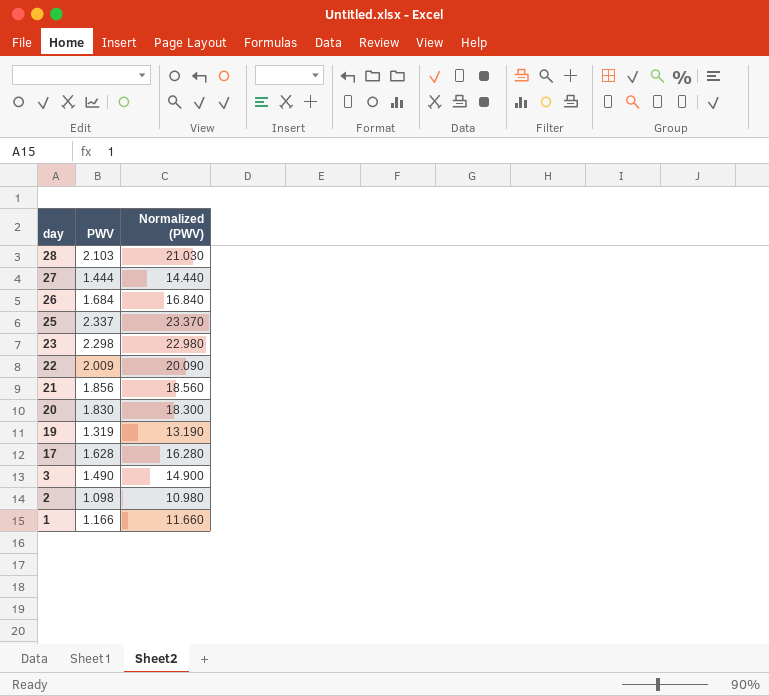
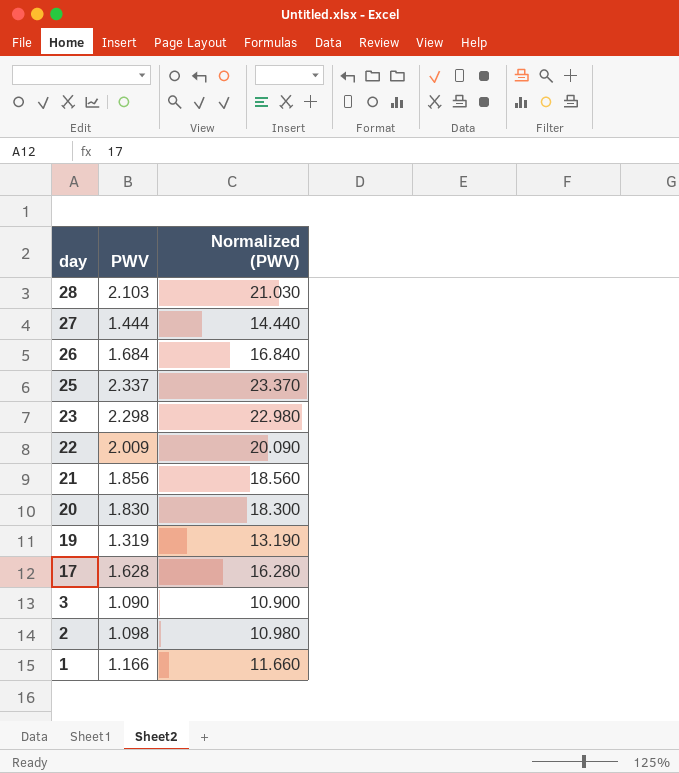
3 | PWV: 1.490 -> 1.090
3 | Normalized (PWV): 14.900 -> 10.900

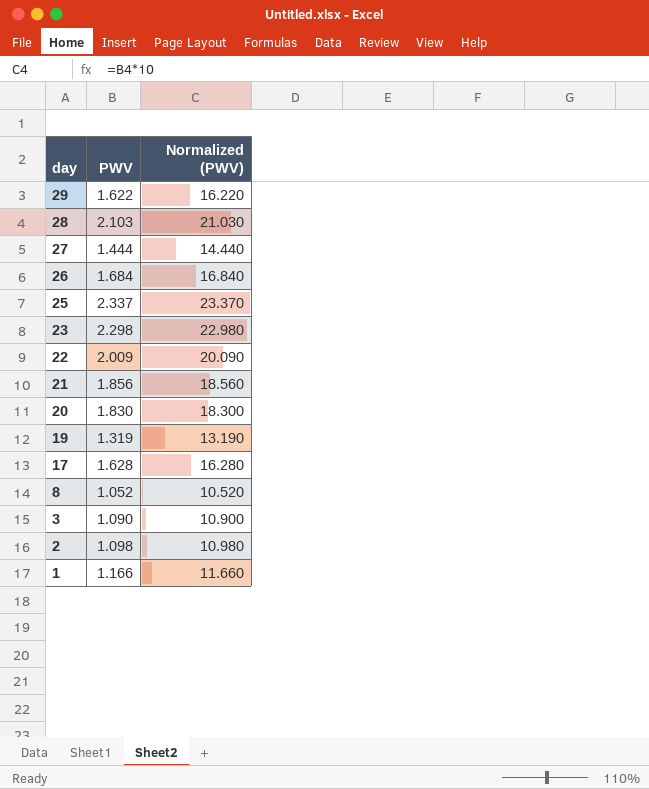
row 29: none -> 1.622 | 16.220
row 8: none -> 1.052 | 10.520

